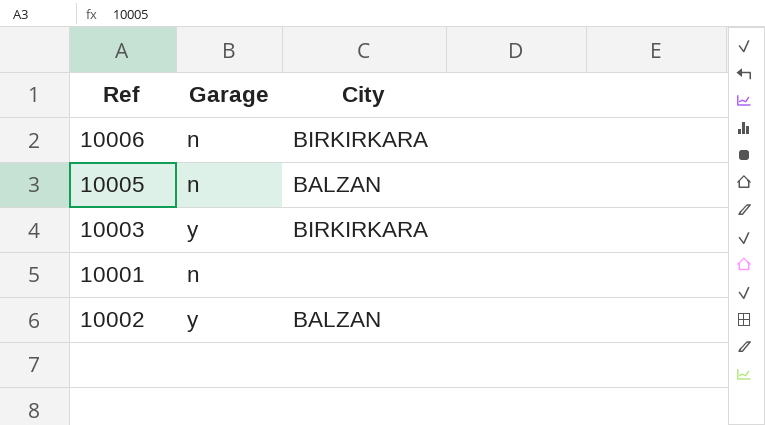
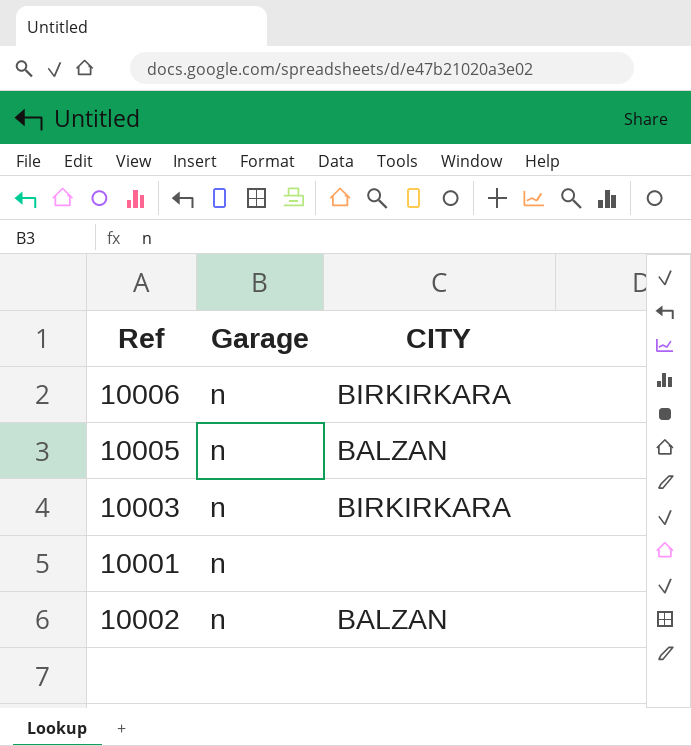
column name: City -> CITY
10003 | Garage: y -> n
10002 | Garage: y -> n

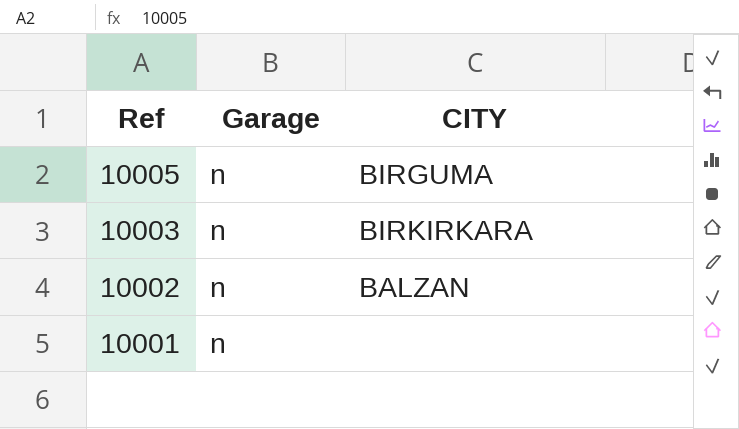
row order: none -> Ref descending
row 10006: n | BIRKIRKARA -> none
10005 | CITY: BALZAN -> BIRGUMA

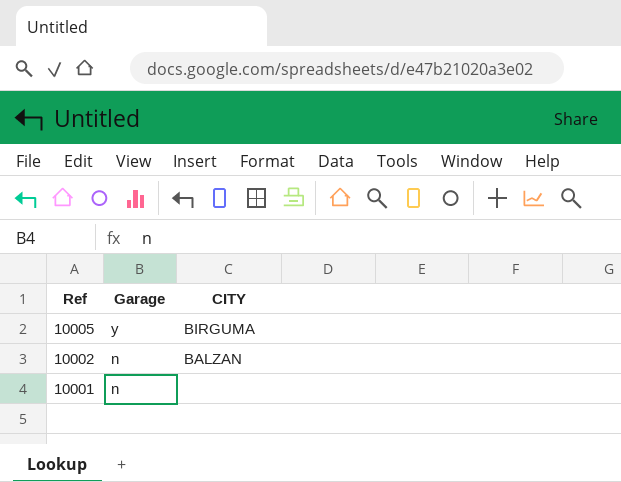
row 10003: n | BIRKIRKARA -> none
10005 | Garage: n -> y

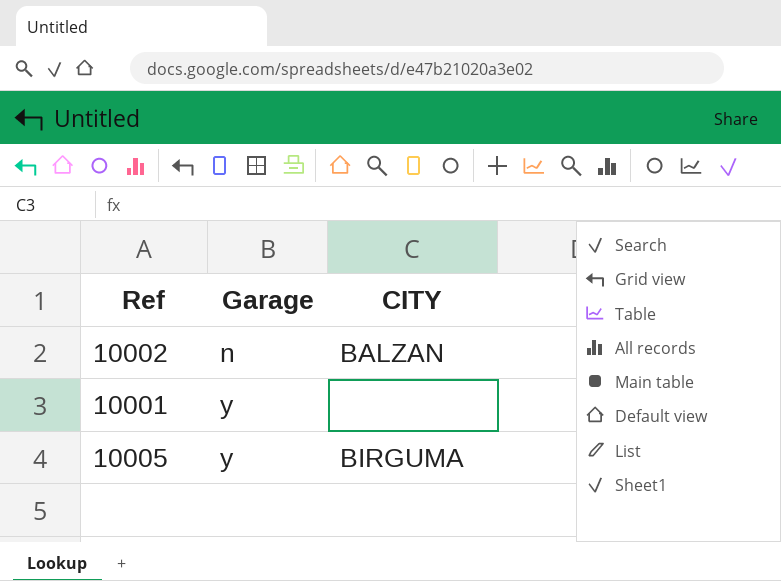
row order: Ref descending -> Garage ascending
10001 | Garage: n -> y

